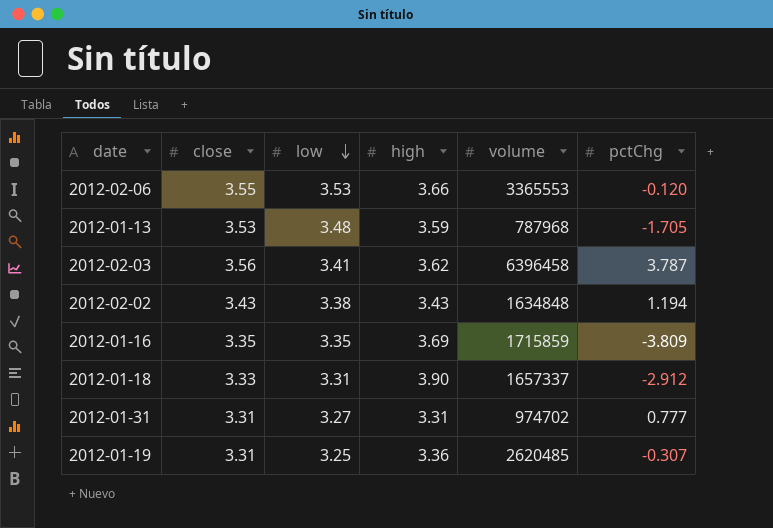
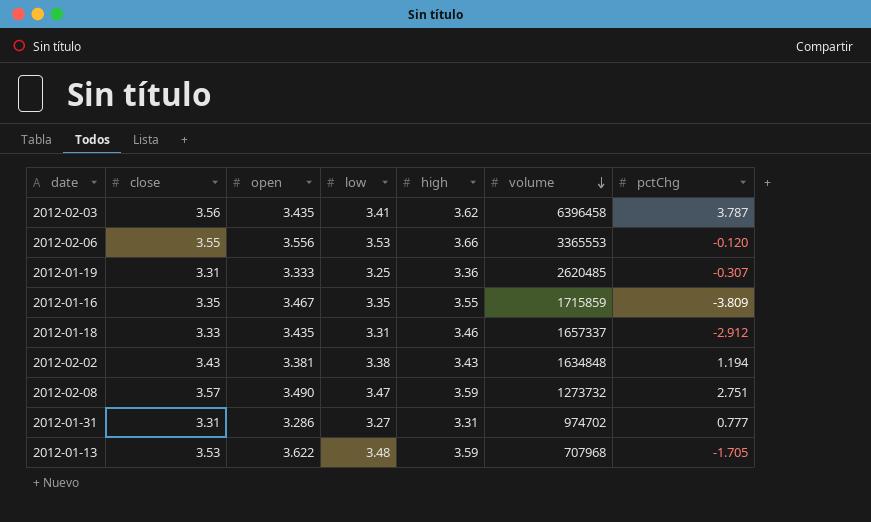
row order: low descending -> volume descending
column open | position: none -> 3
2012-01-16 | high: 3.69 -> 3.55
2012-01-18 | high: 3.90 -> 3.46
row 2012-02-08: none -> 3.57 | 3.490 | 3.47 | 3.59 | 1273732 | 2.751
2012-01-13 | volume: 787968 -> 707968

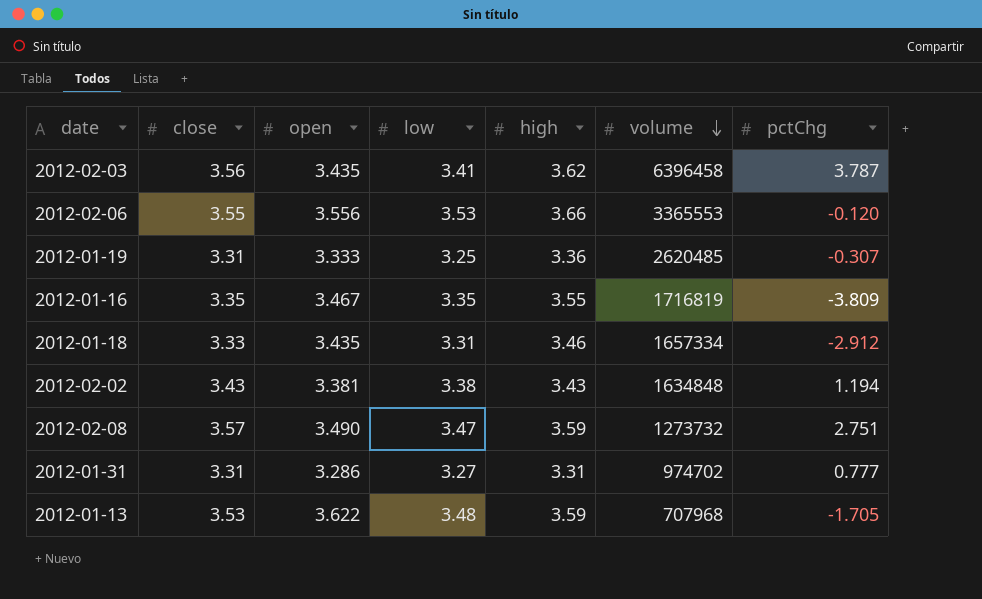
2012-01-16 | volume: 1715859 -> 1716819
2012-01-18 | volume: 1657337 -> 1657334

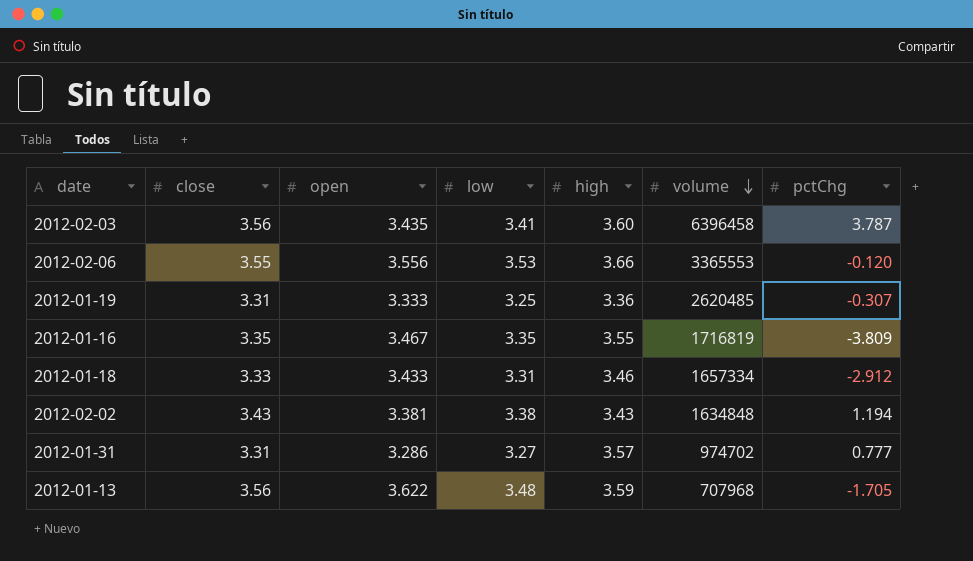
row 2012-02-08: 3.57 | 3.490 | 3.47 | 3.59 | 1273732 | 2.751 -> none
2012-02-03 | high: 3.62 -> 3.60
2012-01-18 | open: 3.435 -> 3.433
2012-01-31 | high: 3.31 -> 3.57
2012-01-13 | close: 3.53 -> 3.56

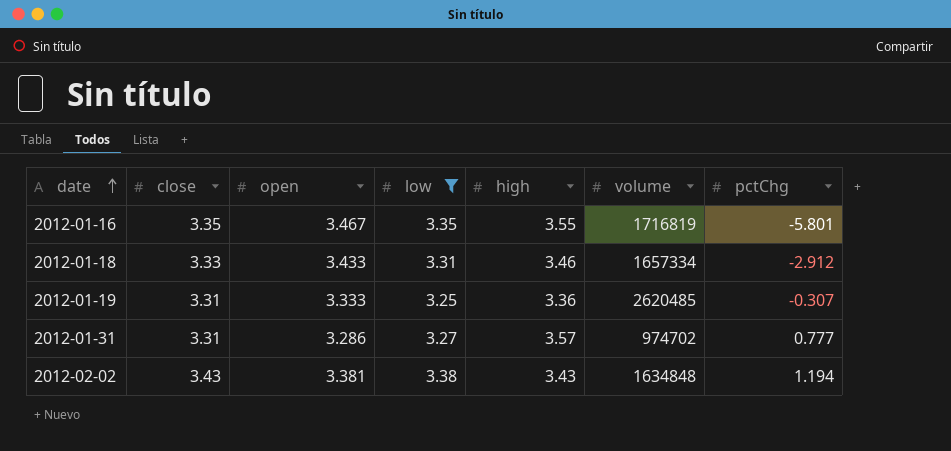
filter: none -> low <= 3.38
row order: volume descending -> date ascending
2012-01-16 | pctChg: -3.809 -> -5.801

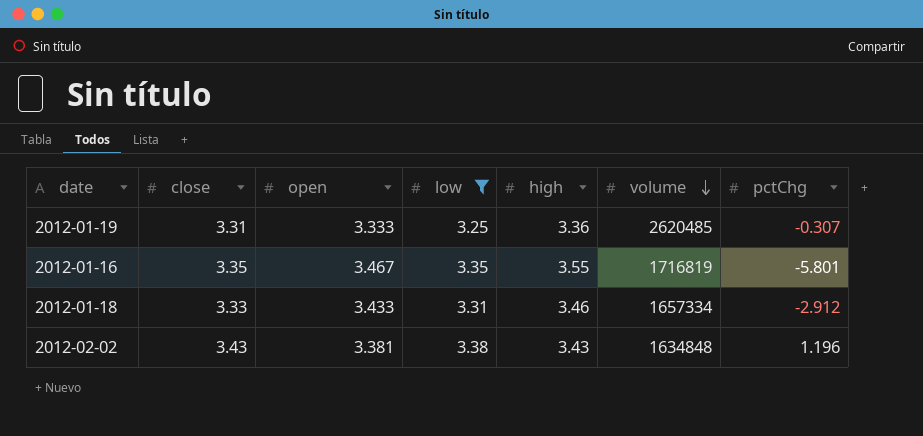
row order: date ascending -> volume descending
row 2012-01-31: 3.31 | 3.286 | 3.27 | 3.57 | 974702 | 0.777 -> none
2012-02-02 | pctChg: 1.194 -> 1.196

